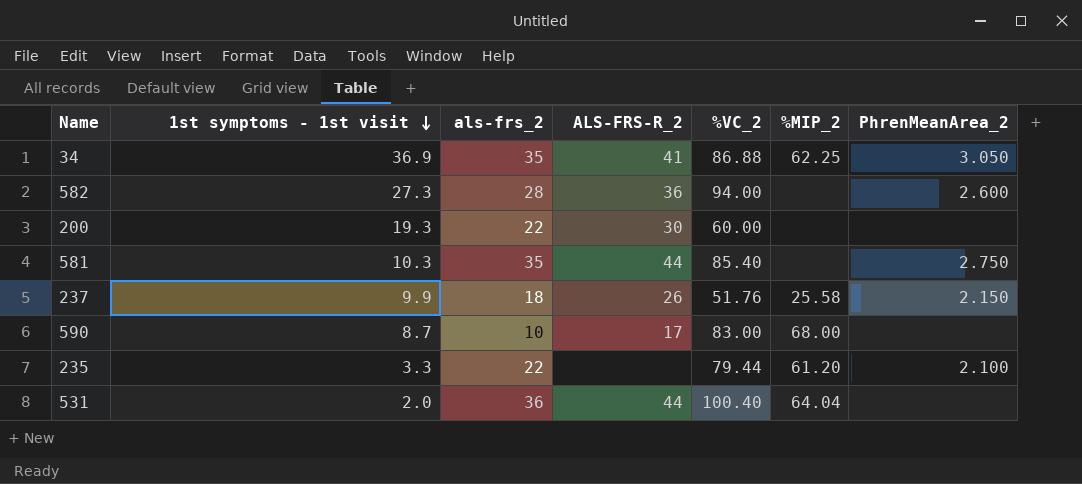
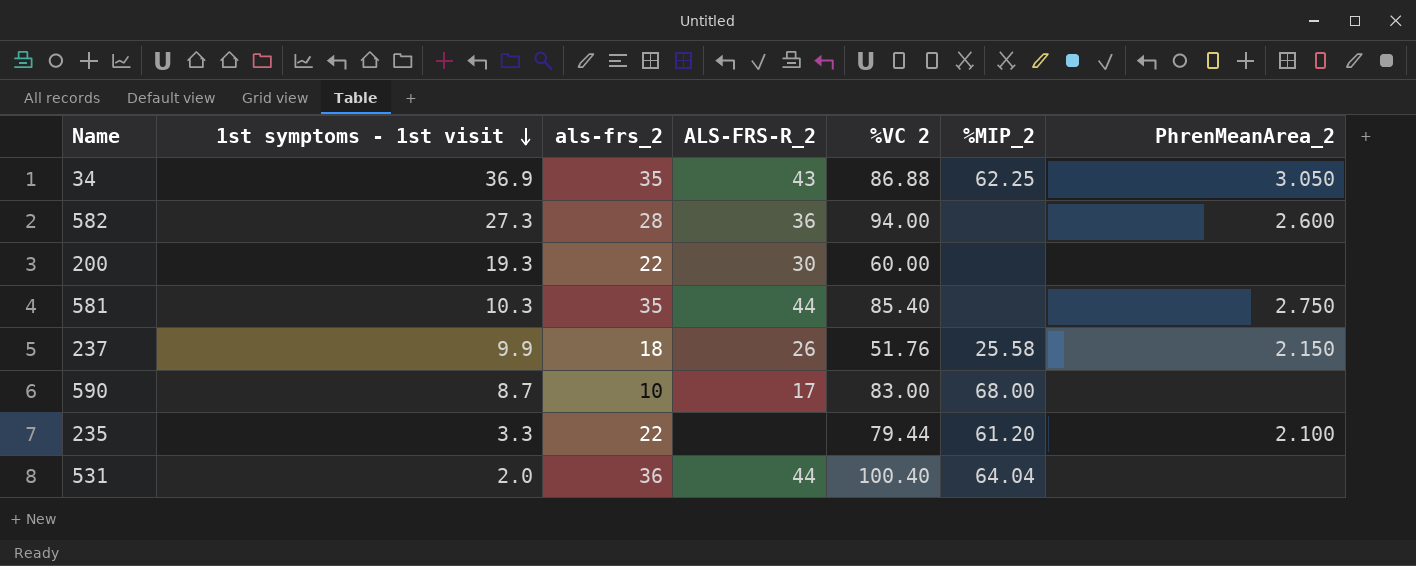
column name: %VC_2 -> %VC 2
34 | ALS-FRS-R_2: 41 -> 43

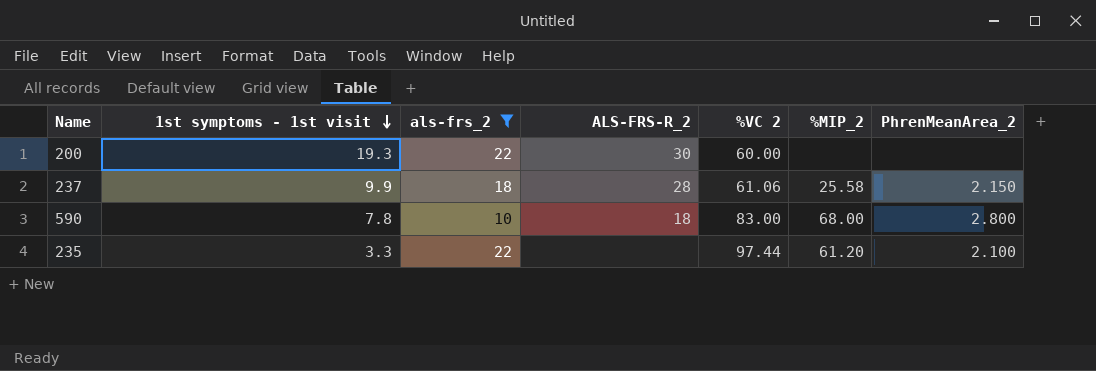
filter: none -> als-frs_2 <= 22
237 | ALS-FRS-R_2: 26 -> 28
237 | %VC 2: 51.76 -> 61.06
590 | 1st symptoms - 1st visit: 8.7 -> 7.8
590 | ALS-FRS-R_2: 17 -> 18
590 | PhrenMeanArea_2: none -> 2.800
235 | %VC 2: 79.44 -> 97.44

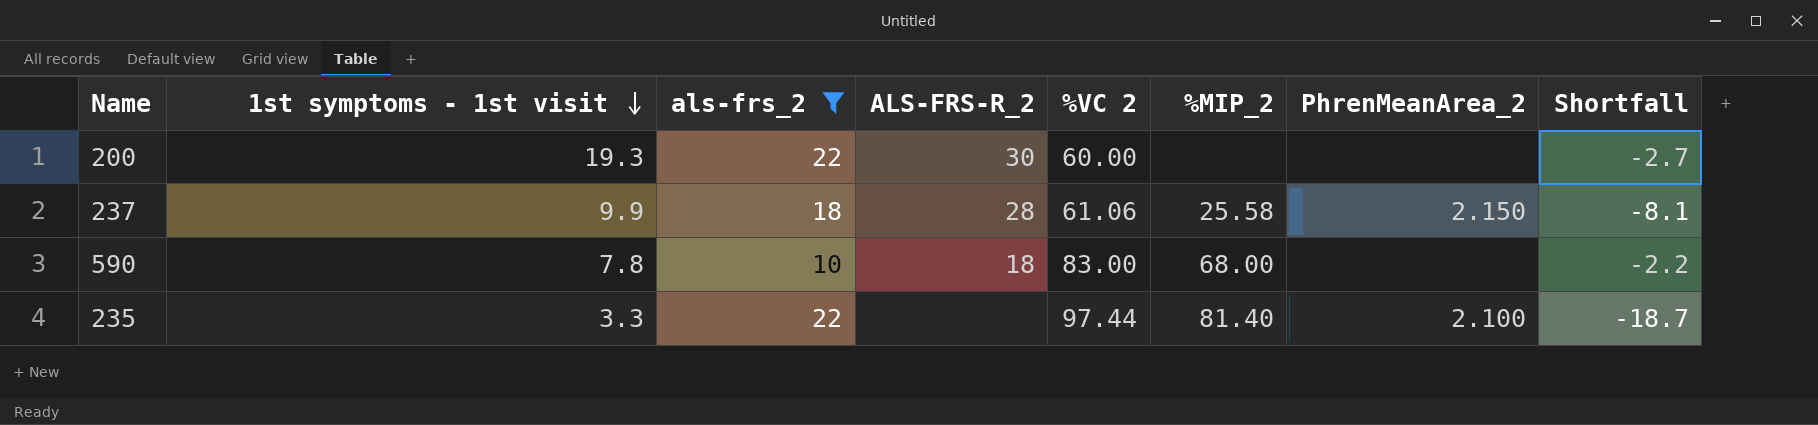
column Shortfall | formula: none -> [1st symptoms - 1st visit] - [als-frs_2]
590 | PhrenMeanArea_2: 2.800 -> none
235 | %MIP_2: 61.20 -> 81.40

